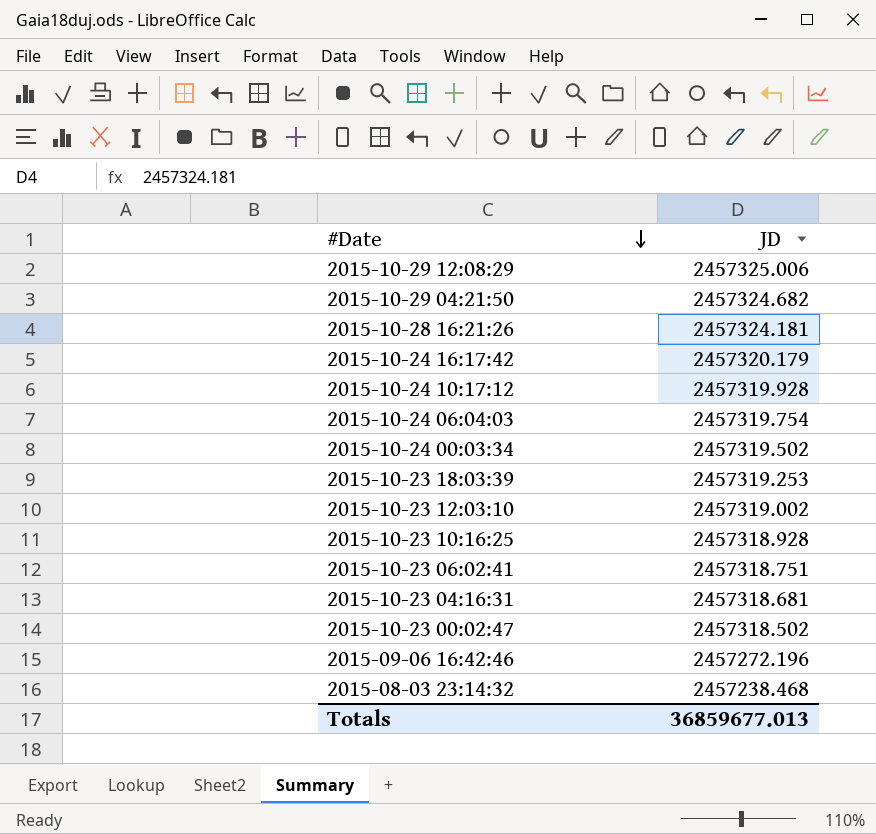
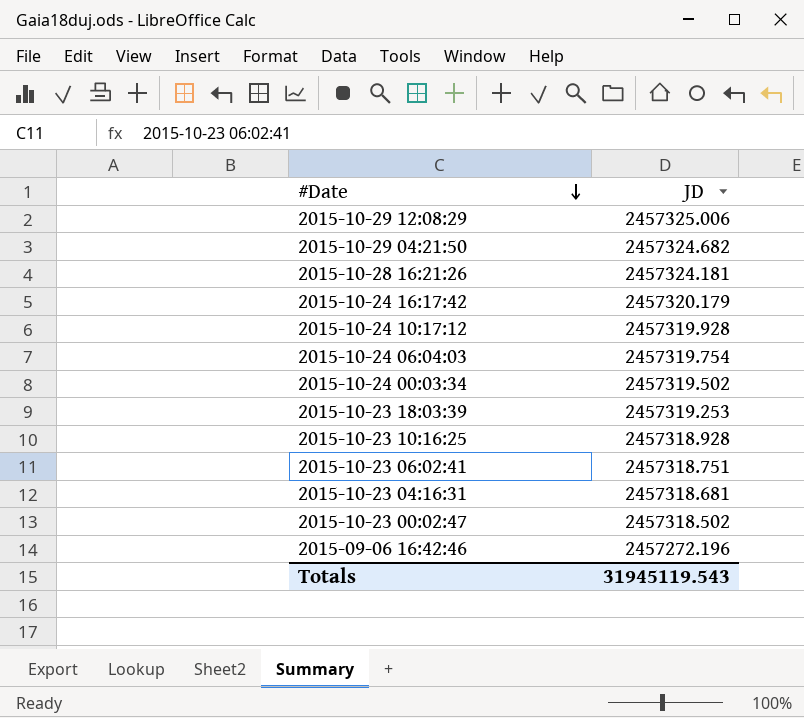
row 2015-10-23 12:03:10: 2457319.002 -> none
row 2015-08-03 23:14:32: 2457238.468 -> none
Totals | JD: 36859677.013 -> 31945119.543

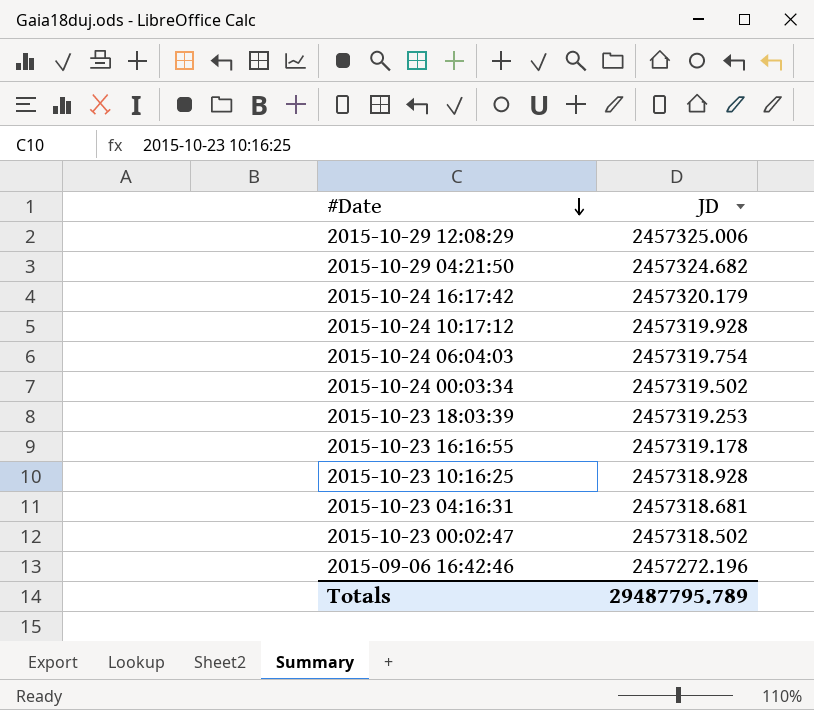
row 2015-10-28 16:21:26: 2457324.181 -> none
row 2015-10-23 06:02:41: 2457318.751 -> none
row 2015-10-23 16:16:55: none -> 2457319.178
Totals | JD: 31945119.543 -> 29487795.789

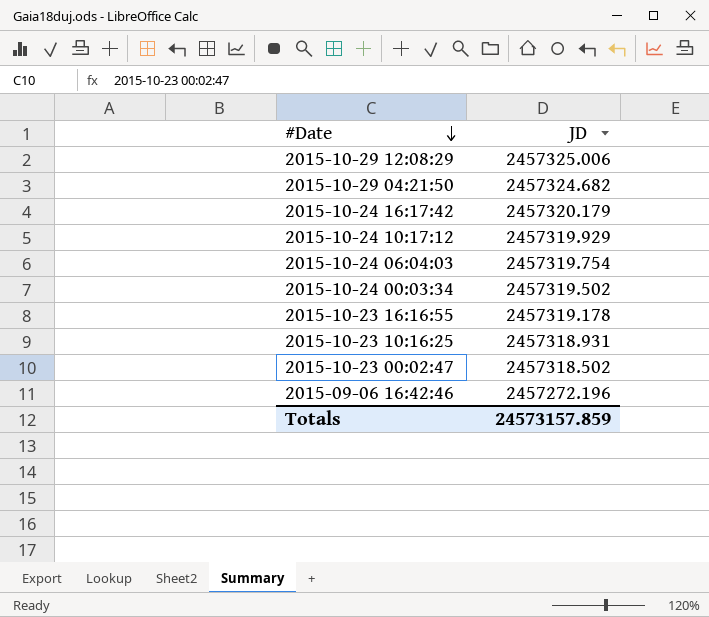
row 2015-10-23 18:03:39: 2457319.253 -> none
row 2015-10-23 04:16:31: 2457318.681 -> none
2015-10-24 10:17:12 | JD: 2457319.928 -> 2457319.929
2015-10-23 10:16:25 | JD: 2457318.928 -> 2457318.931
Totals | JD: 29487795.789 -> 24573157.859

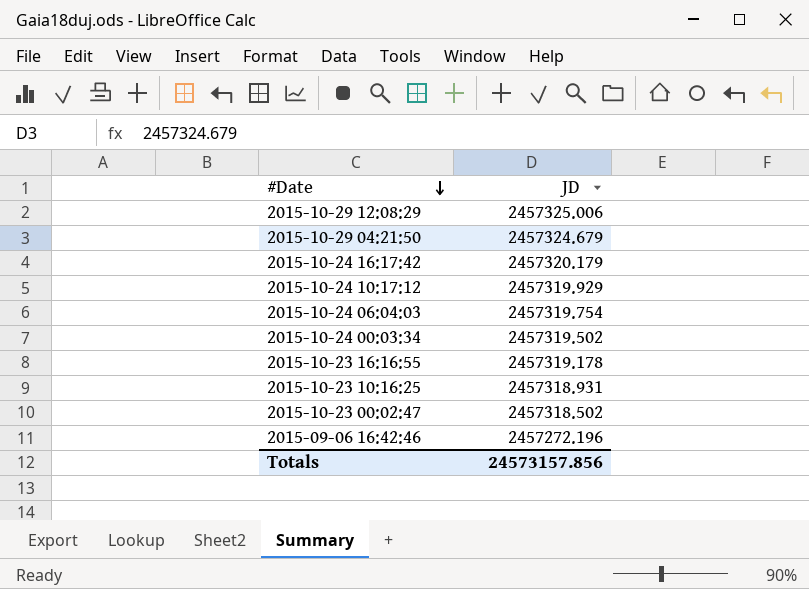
2015-10-29 04:21:50 | JD: 2457324.682 -> 2457324.679
Totals | JD: 24573157.859 -> 24573157.856

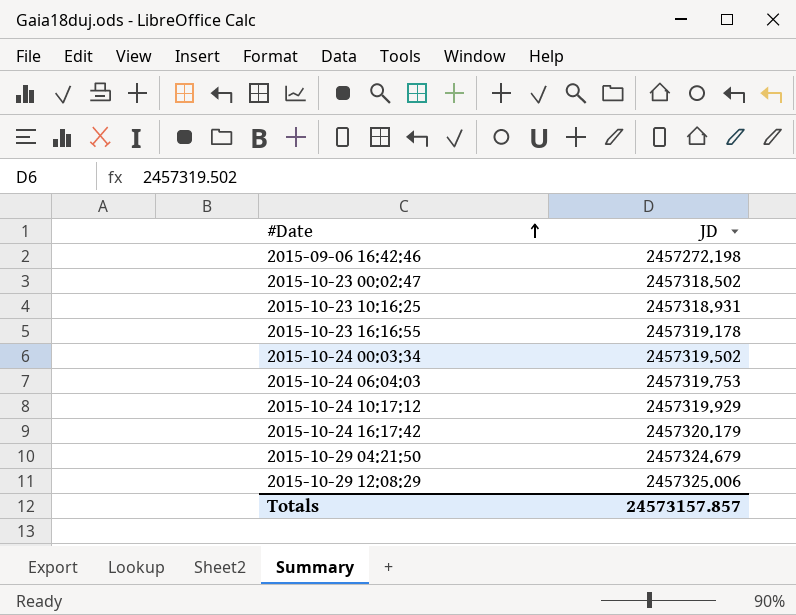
row order: #Date descending -> #Date ascending
2015-09-06 16:42:46 | JD: 2457272.196 -> 2457272.198
2015-10-24 06:04:03 | JD: 2457319.754 -> 2457319.753
Totals | JD: 24573157.856 -> 24573157.857

